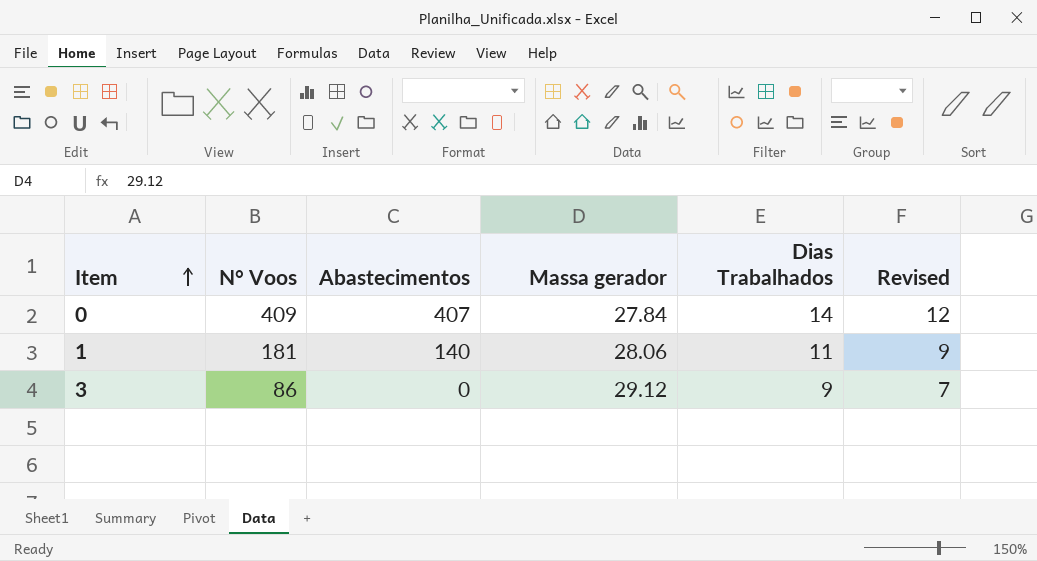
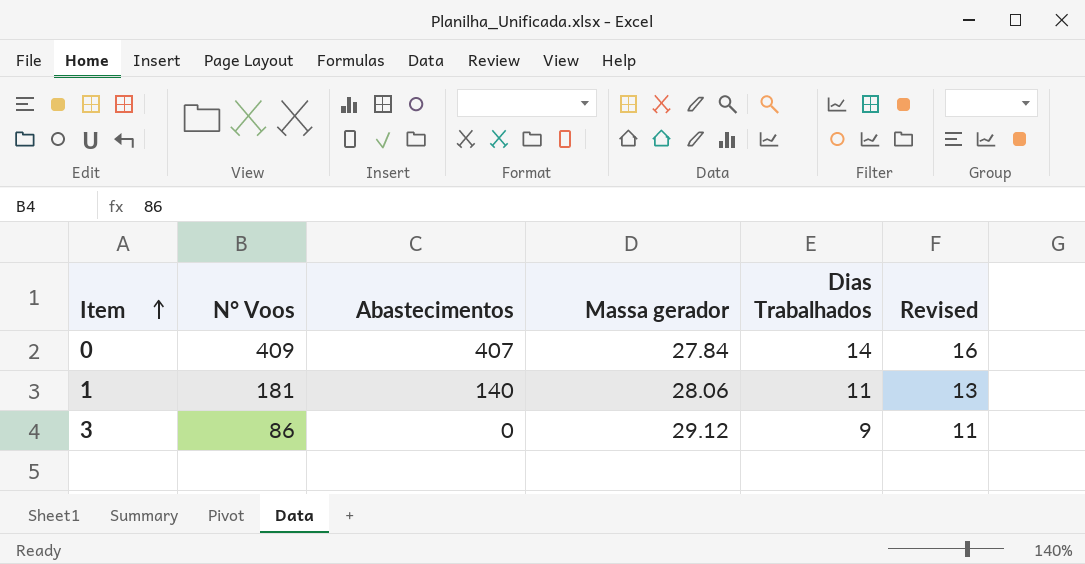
column Revised | formula: [Dias Trabalhados] - 2 -> [Dias Trabalhados] + 2

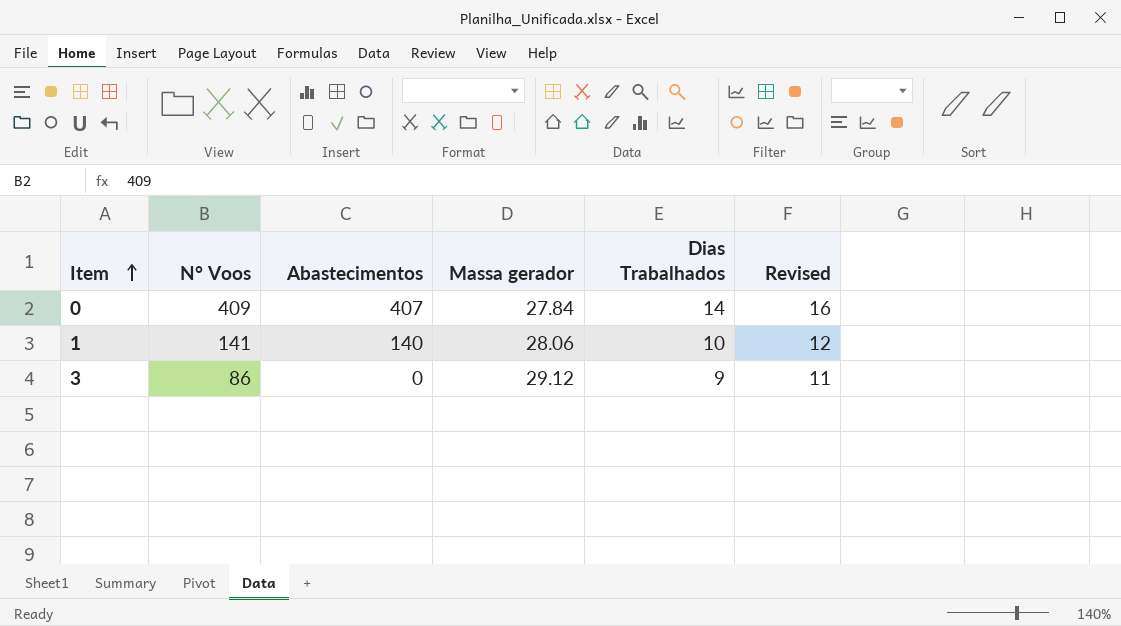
1 | N° Voos: 181 -> 141
1 | Dias Trabalhados: 11 -> 10
1 | Revised: 13 -> 12

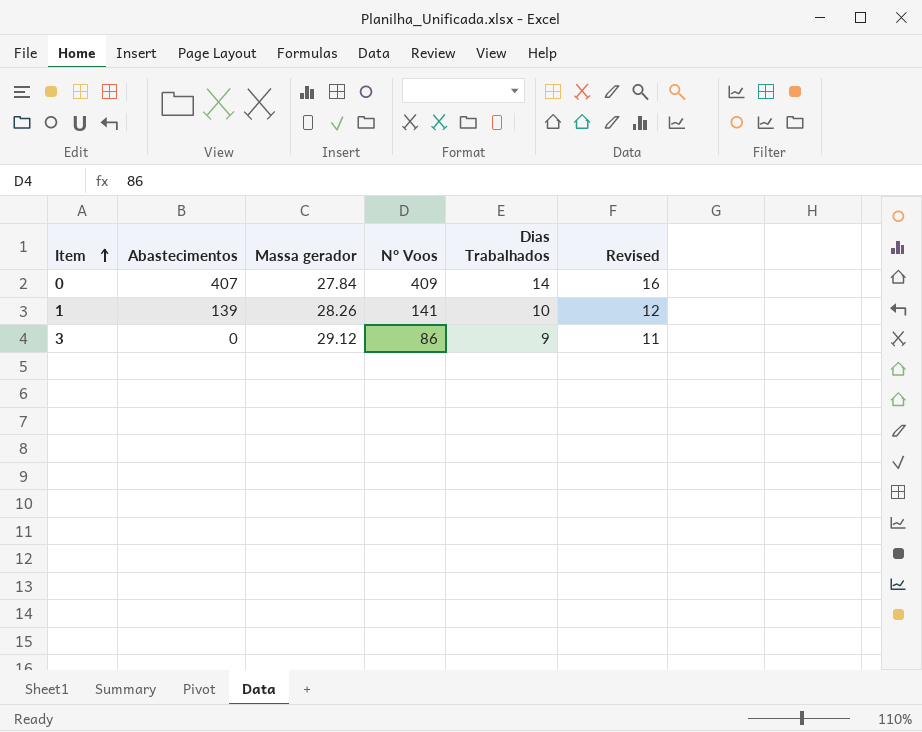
column N° Voos | position: 2 -> 4
1 | Abastecimentos: 140 -> 139
1 | Massa gerador: 28.06 -> 28.26

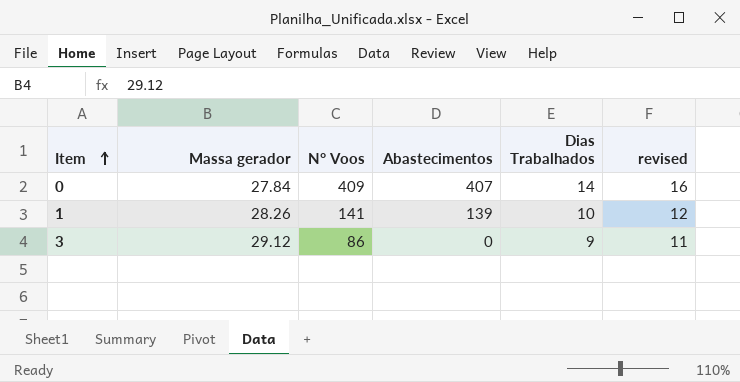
column Abastecimentos | position: 2 -> 4
column name: Revised -> revised

